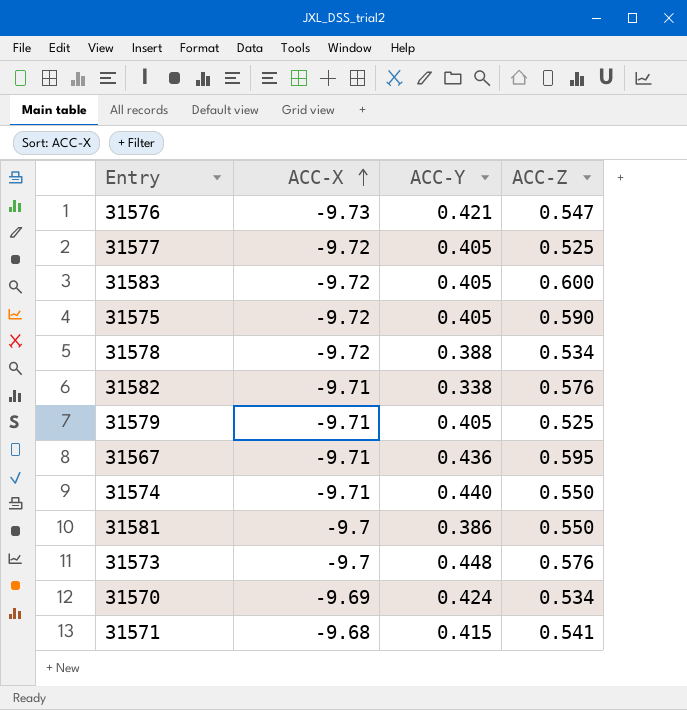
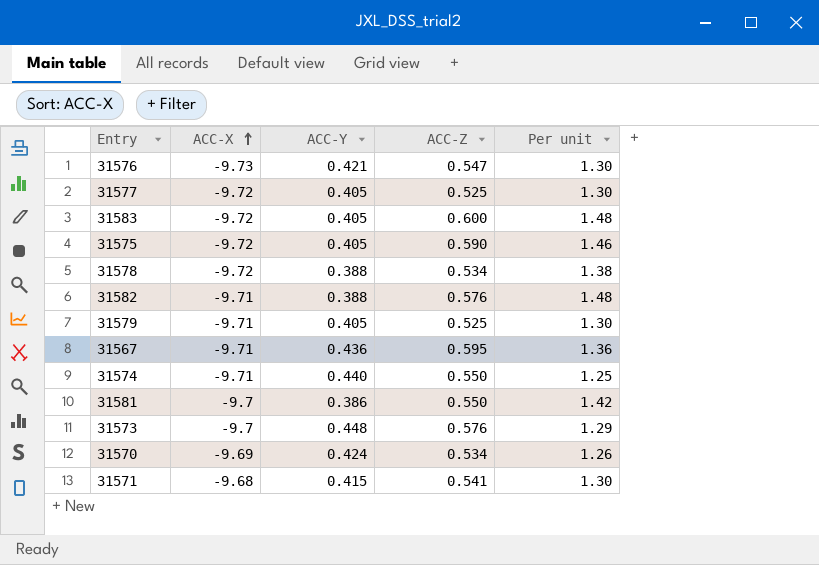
column Per unit | formula: none -> [ACC-Z] / [ACC-Y]
31582 | ACC-Y: 0.338 -> 0.388

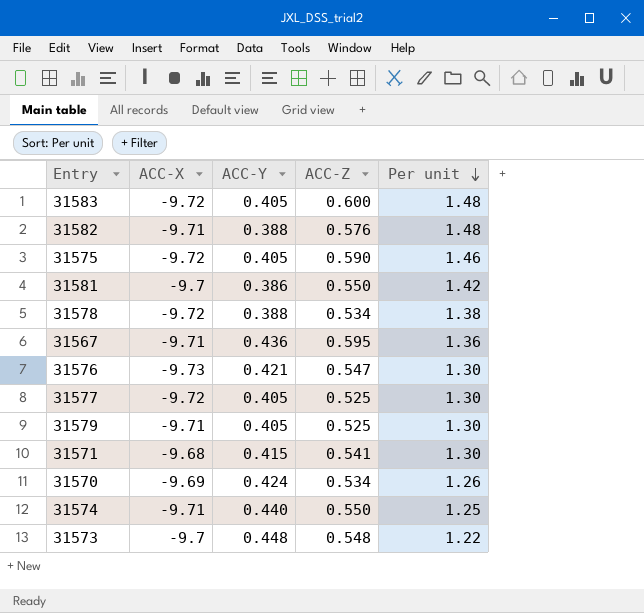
row order: ACC-X ascending -> Per unit descending
31573 | ACC-Z: 0.576 -> 0.548
31573 | Per unit: 1.29 -> 1.22

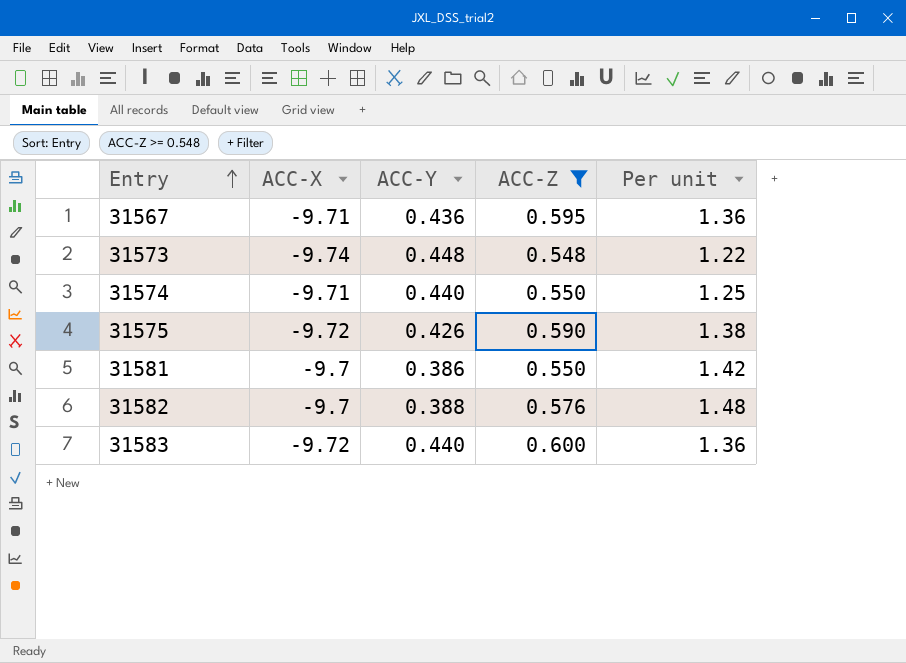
filter: none -> ACC-Z >= 0.548
row order: Per unit descending -> Entry ascending
31573 | ACC-X: -9.7 -> -9.74
31575 | ACC-Y: 0.405 -> 0.426
31575 | Per unit: 1.46 -> 1.38
31582 | ACC-X: -9.71 -> -9.7
31583 | ACC-Y: 0.405 -> 0.440
31583 | Per unit: 1.48 -> 1.36

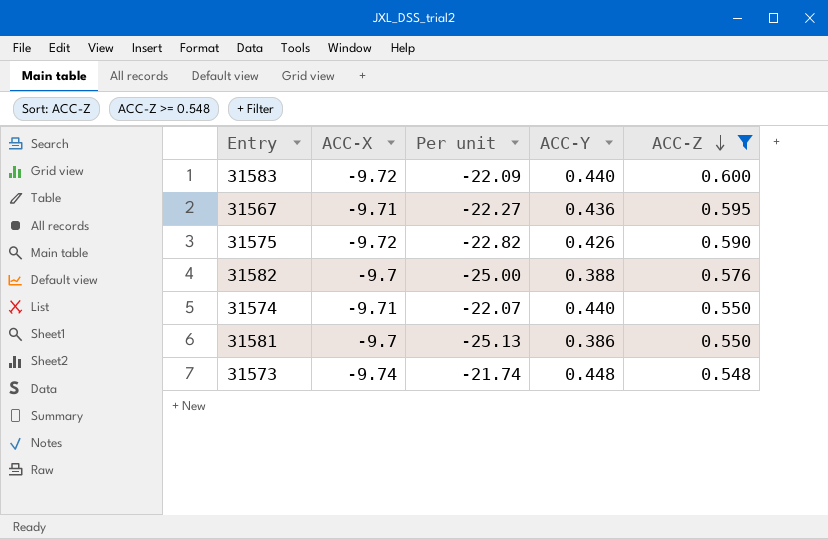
row order: Entry ascending -> ACC-Z descending
column Per unit | formula: [ACC-Z] / [ACC-Y] -> [ACC-X] / [ACC-Y]
column Per unit | position: 5 -> 3

